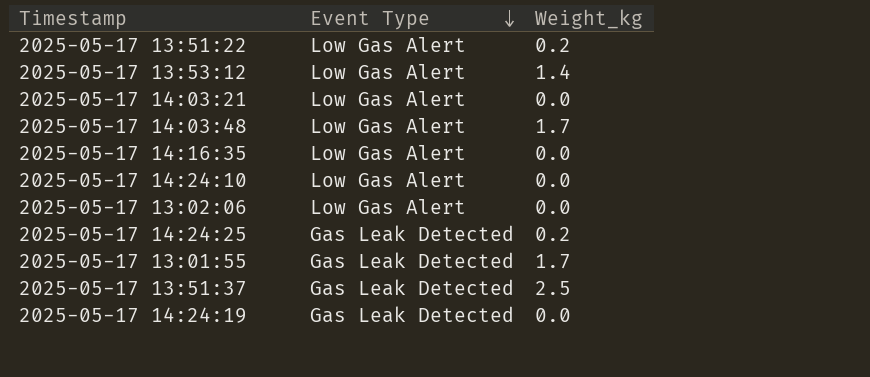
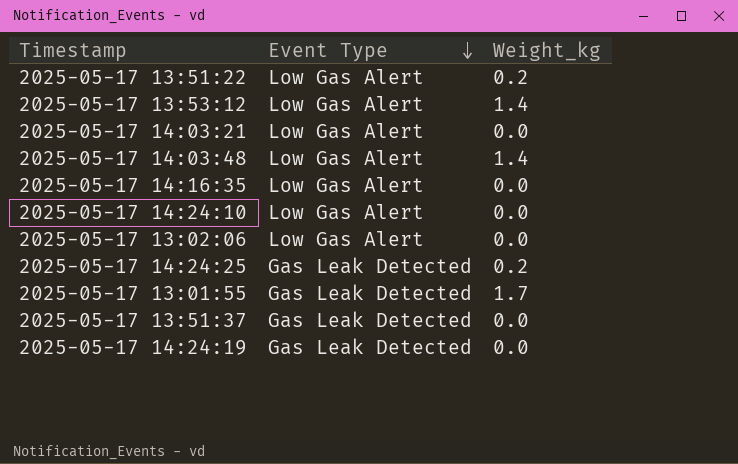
2025-05-17 14:03:48 | Weight_kg: 1.7 -> 1.4
2025-05-17 13:51:37 | Weight_kg: 2.5 -> 0.0

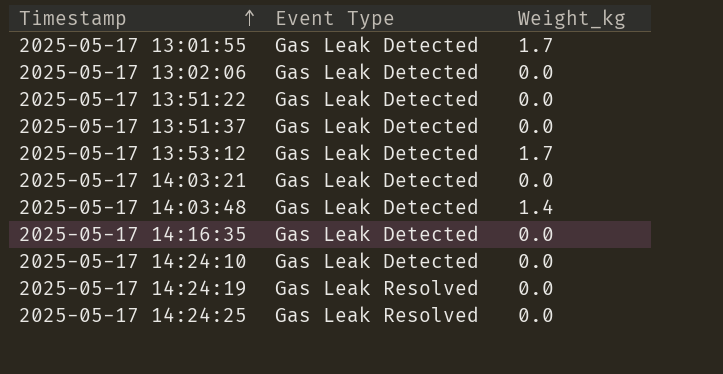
row order: Event Type descending -> Timestamp ascending
2025-05-17 13:02:06 | Event Type: Low Gas Alert -> Gas Leak Detected
2025-05-17 13:51:22 | Event Type: Low Gas Alert -> Gas Leak Detected
2025-05-17 13:51:22 | Weight_kg: 0.2 -> 0.0
2025-05-17 13:53:12 | Event Type: Low Gas Alert -> Gas Leak Detected
2025-05-17 13:53:12 | Weight_kg: 1.4 -> 1.7
2025-05-17 14:03:21 | Event Type: Low Gas Alert -> Gas Leak Detected
2025-05-17 14:03:48 | Event Type: Low Gas Alert -> Gas Leak Detected
2025-05-17 14:16:35 | Event Type: Low Gas Alert -> Gas Leak Detected
2025-05-17 14:24:10 | Event Type: Low Gas Alert -> Gas Leak Detected
2025-05-17 14:24:19 | Event Type: Gas Leak Detected -> Gas Leak Resolved
2025-05-17 14:24:25 | Event Type: Gas Leak Detected -> Gas Leak Resolved
2025-05-17 14:24:25 | Weight_kg: 0.2 -> 0.0

